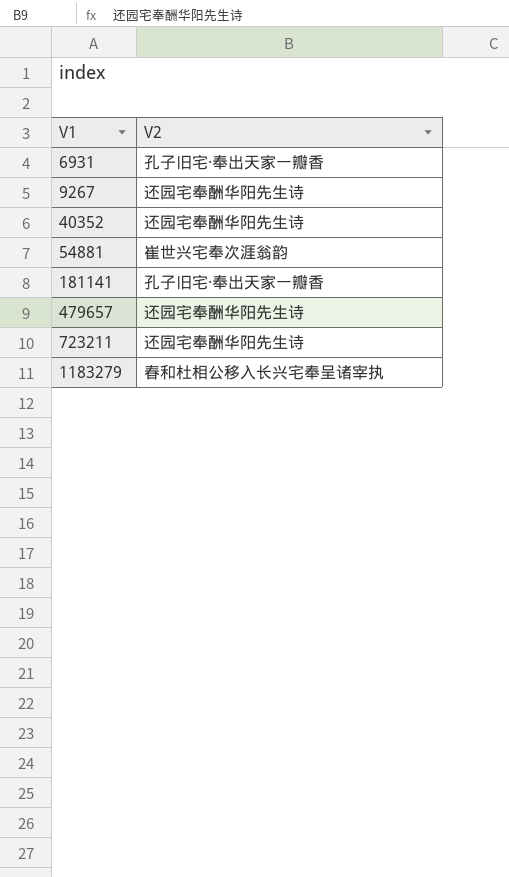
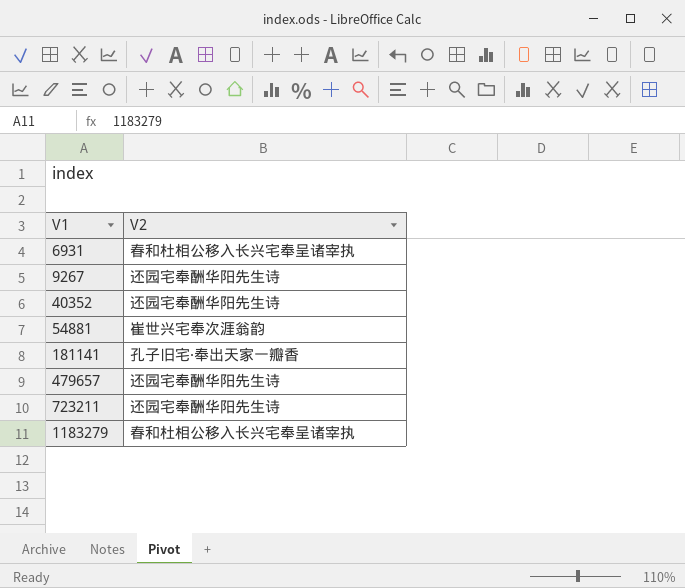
6931 | V2: 孔子旧宅·奉出天家一瓣香 -> 春和杜相公移入长兴宅奉呈诸宰执

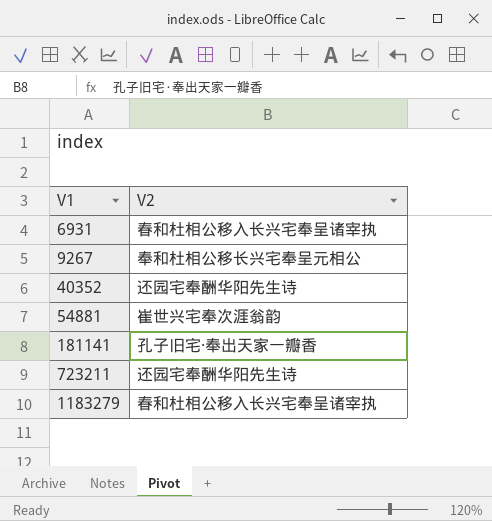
row 479657: 还园宅奉酬华阳先生诗 -> none
9267 | V2: 还园宅奉酬华阳先生诗 -> 奉和杜相公移长兴宅奉呈元相公

